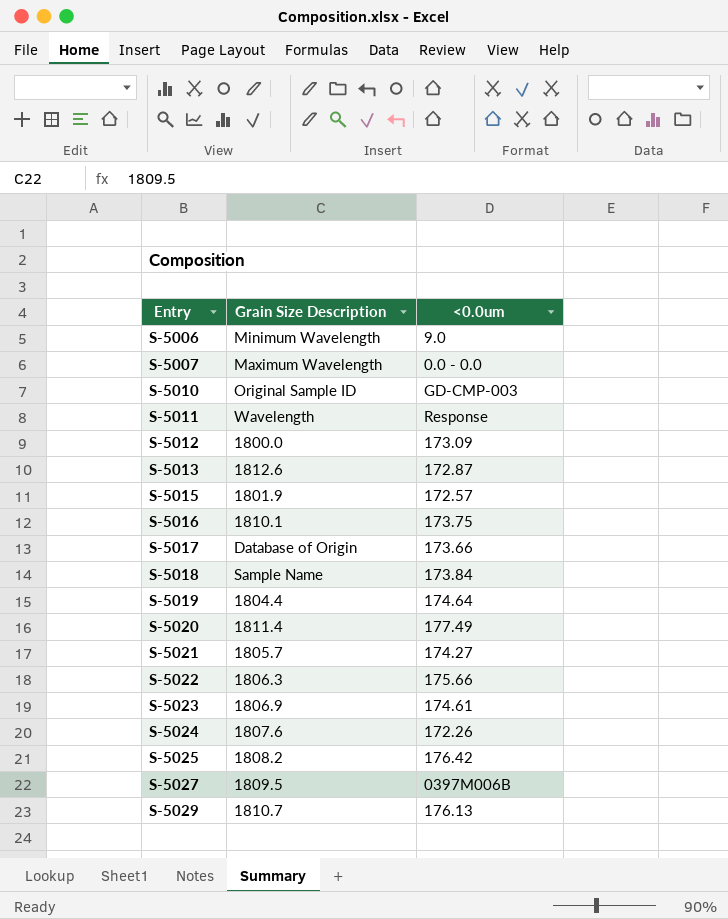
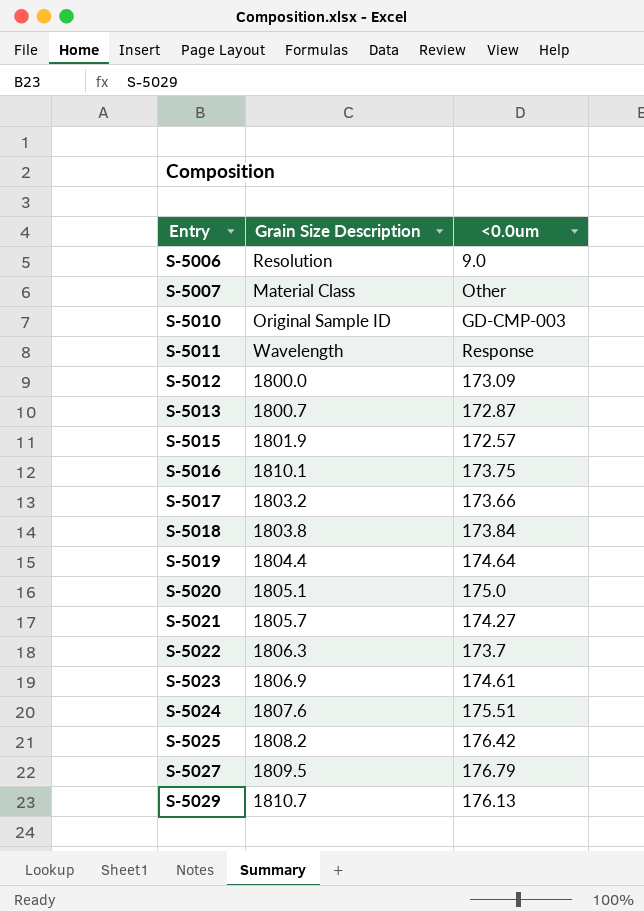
S-5006 | Grain Size Description: Minimum Wavelength -> Resolution
S-5007 | Grain Size Description: Maximum Wavelength -> Material Class
S-5007 | <0.0um: 0.0 - 0.0 -> Other
S-5013 | Grain Size Description: 1812.6 -> 1800.7
S-5017 | Grain Size Description: Database of Origin -> 1803.2
S-5018 | Grain Size Description: Sample Name -> 1803.8
S-5020 | Grain Size Description: 1811.4 -> 1805.1
S-5020 | <0.0um: 177.49 -> 175.0
S-5022 | <0.0um: 175.66 -> 173.7
S-5024 | <0.0um: 172.26 -> 175.51
S-5027 | <0.0um: 0397M006B -> 176.79

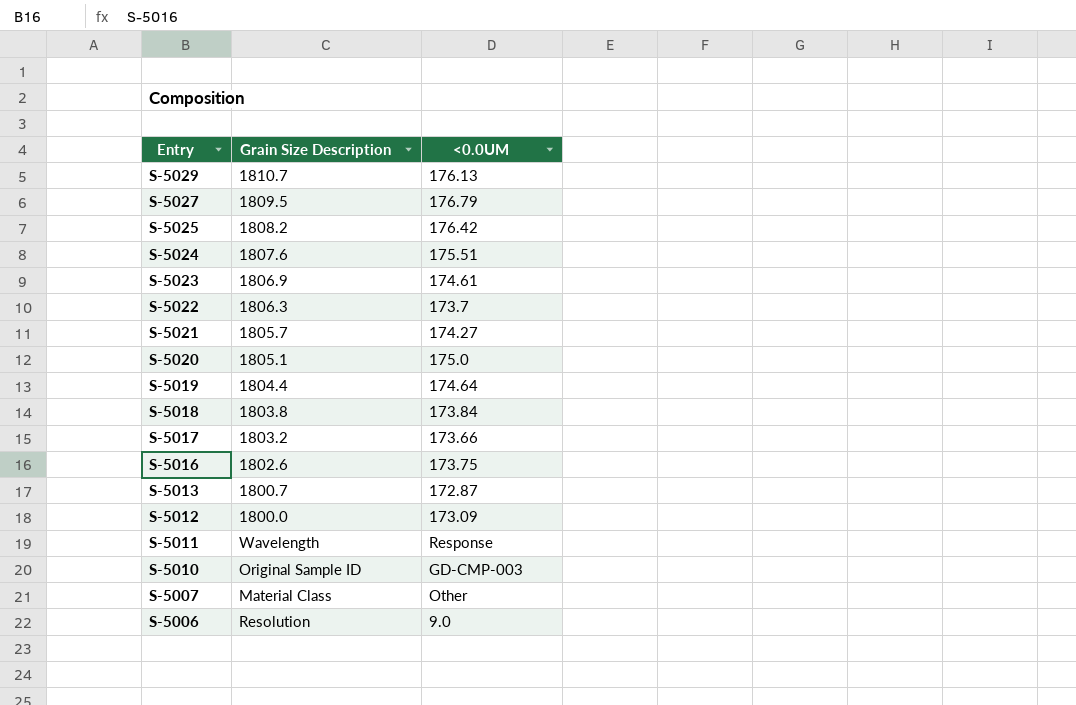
row order: Entry ascending -> Entry descending
column name: <0.0um -> <0.0UM
row S-5015: 1801.9 | 172.57 -> none
S-5016 | Grain Size Description: 1810.1 -> 1802.6

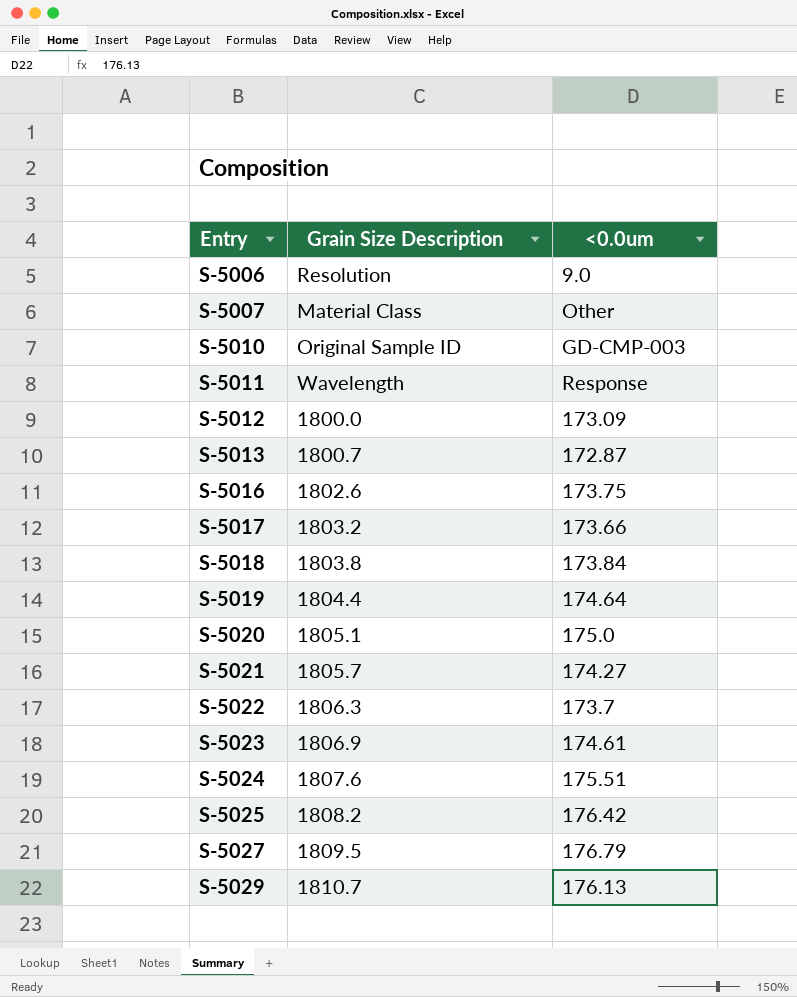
row order: Entry descending -> Entry ascending
column name: <0.0UM -> <0.0um

